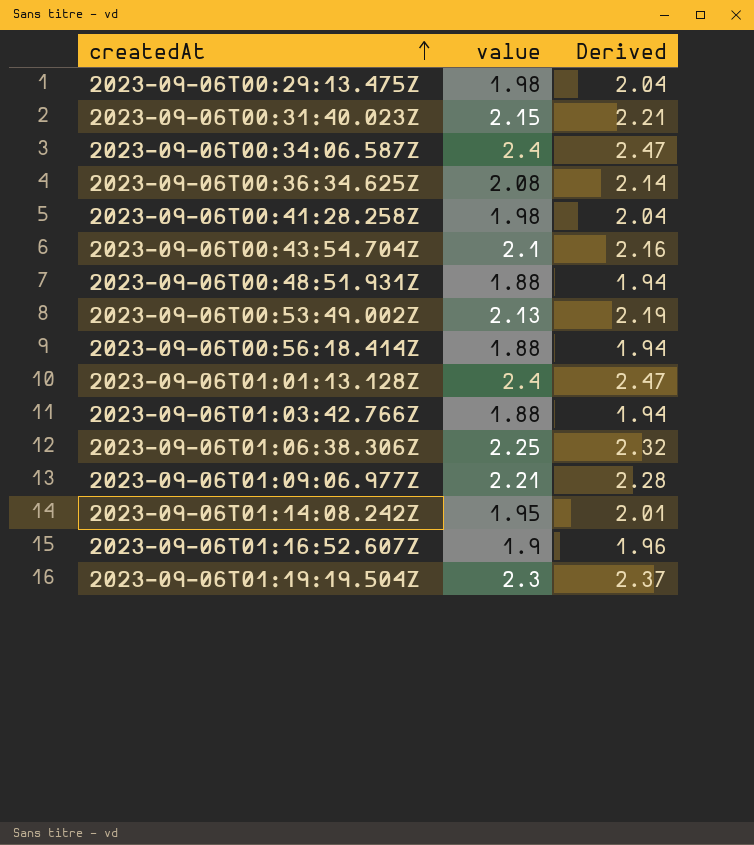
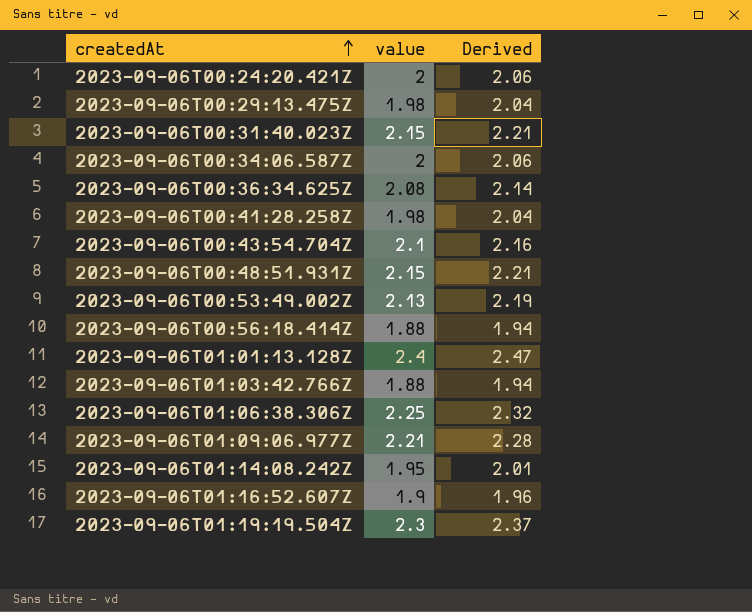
row 2023-09-06T00:24:20.421Z: none -> 2 | 2.06
2023-09-06T00:34:06.587Z | value: 2.4 -> 2
2023-09-06T00:34:06.587Z | Derived: 2.47 -> 2.06
2023-09-06T00:48:51.931Z | value: 1.88 -> 2.15
2023-09-06T00:48:51.931Z | Derived: 1.94 -> 2.21

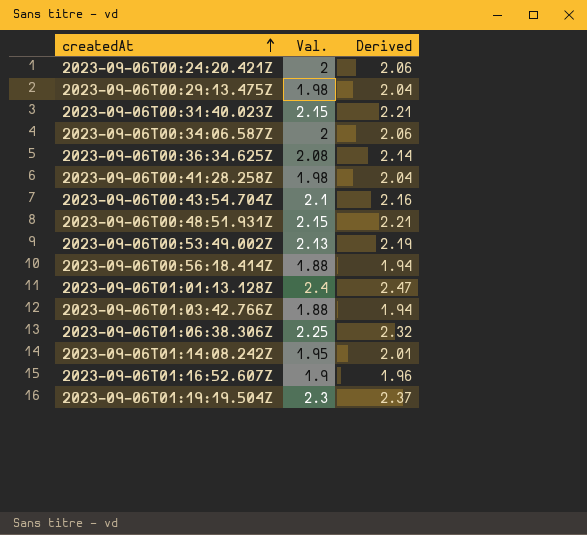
column name: value -> Val.
row 2023-09-06T01:09:06.977Z: 2.21 | 2.28 -> none

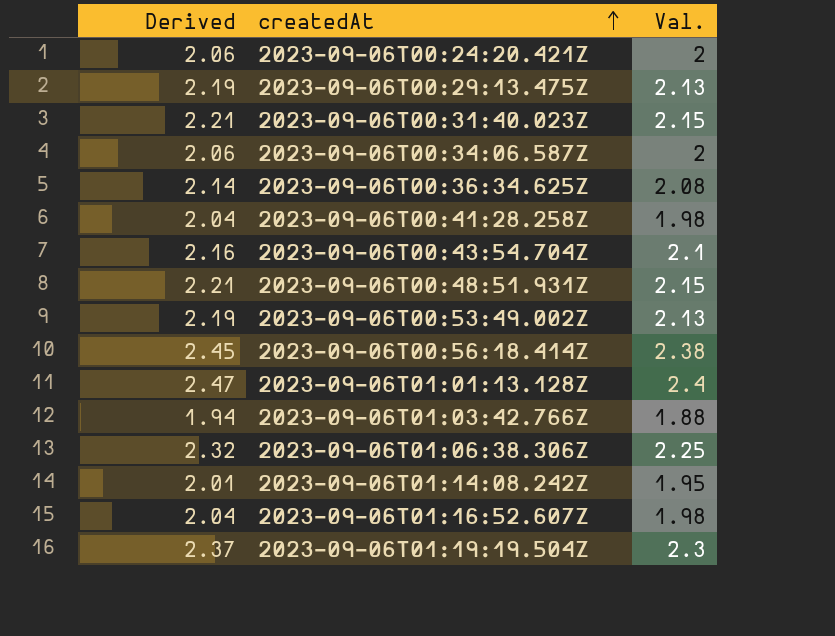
column Derived | position: 3 -> 1
2023-09-06T00:29:13.475Z | Derived: 2.04 -> 2.19
2023-09-06T00:29:13.475Z | Val.: 1.98 -> 2.13
2023-09-06T00:56:18.414Z | Derived: 1.94 -> 2.45
2023-09-06T00:56:18.414Z | Val.: 1.88 -> 2.38
2023-09-06T01:16:52.607Z | Derived: 1.96 -> 2.04
2023-09-06T01:16:52.607Z | Val.: 1.9 -> 1.98

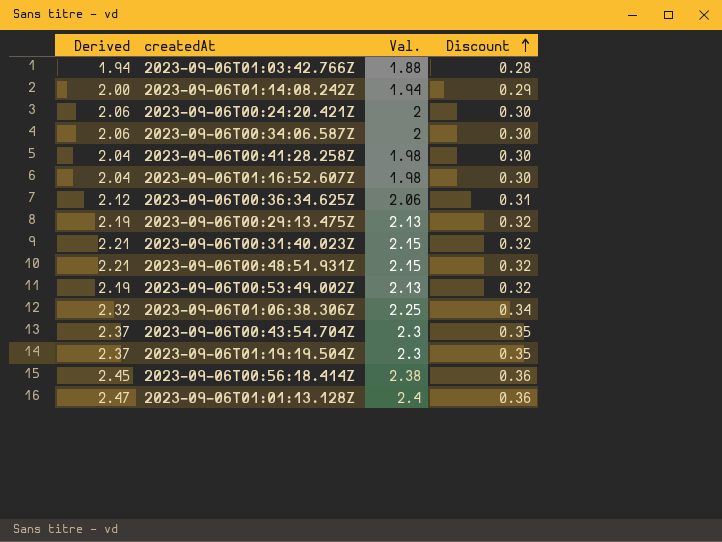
row order: createdAt ascending -> Discount ascending
column Discount | formula: none -> [Val.] * 0.15
2023-09-06T01:14:08.242Z | Derived: 2.01 -> 2.00
2023-09-06T01:14:08.242Z | Val.: 1.95 -> 1.94
2023-09-06T00:36:34.625Z | Derived: 2.14 -> 2.12
2023-09-06T00:36:34.625Z | Val.: 2.08 -> 2.06
2023-09-06T00:43:54.704Z | Derived: 2.16 -> 2.37
2023-09-06T00:43:54.704Z | Val.: 2.1 -> 2.3

